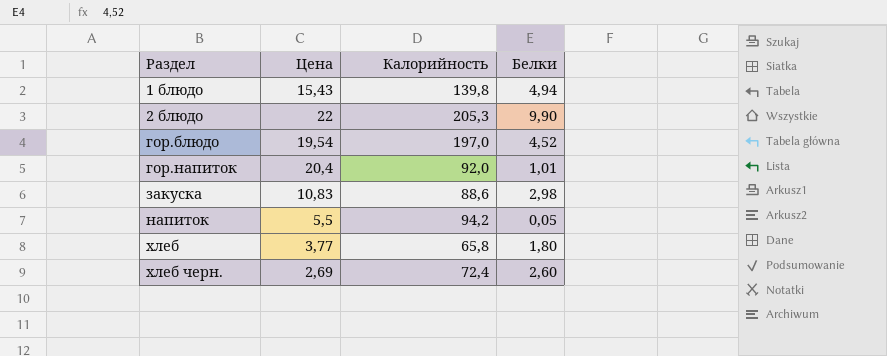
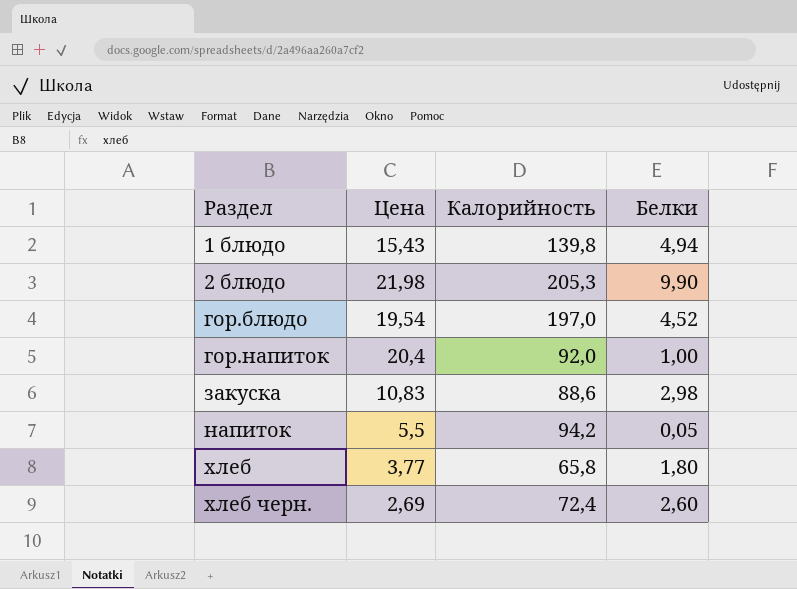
2 блюдо | Цена: 22 -> 21,98
гор.напиток | Белки: 1,01 -> 1,00

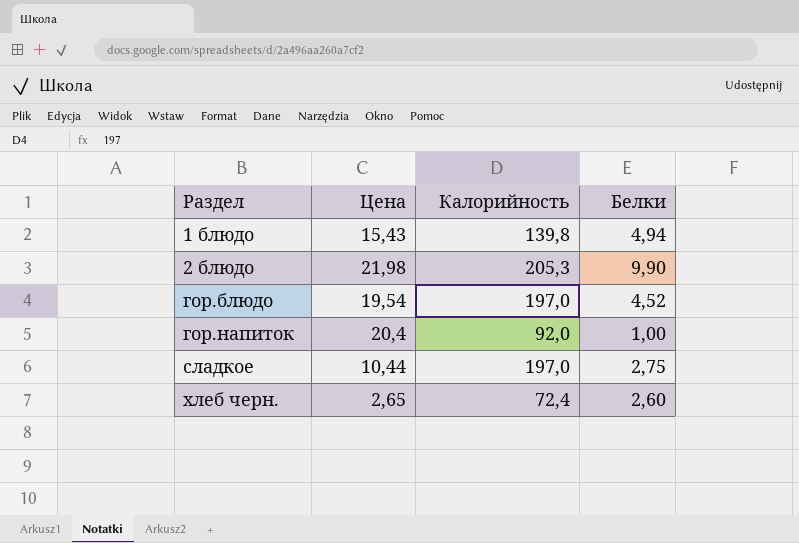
row закуска: 10,83 | 88,6 | 2,98 -> none
row напиток: 5,5 | 94,2 | 0,05 -> none
row хлеб: 3,77 | 65,8 | 1,80 -> none
row сладкое: none -> 10,44 | 197,0 | 2,75
хлеб черн. | Цена: 2,69 -> 2,65

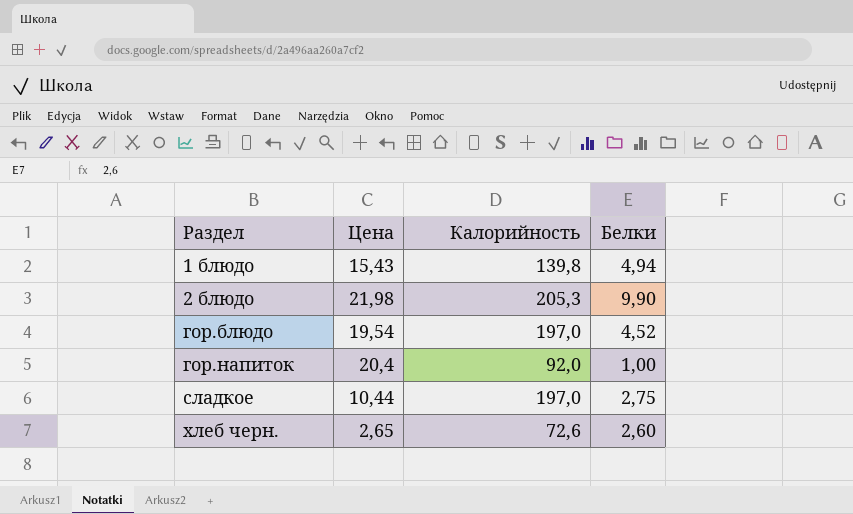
хлеб черн. | Калорийность: 72,4 -> 72,6

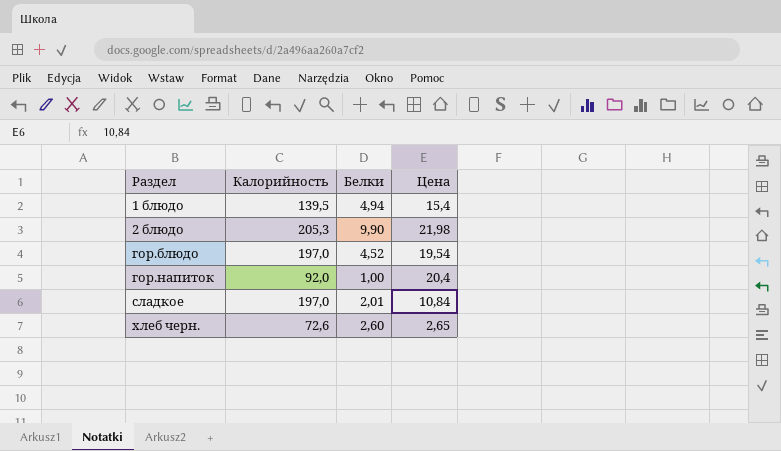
column Цена | position: 2 -> 4
1 блюдо | Калорийность: 139,8 -> 139,5
1 блюдо | Цена: 15,43 -> 15,4
сладкое | Белки: 2,75 -> 2,01
сладкое | Цена: 10,44 -> 10,84

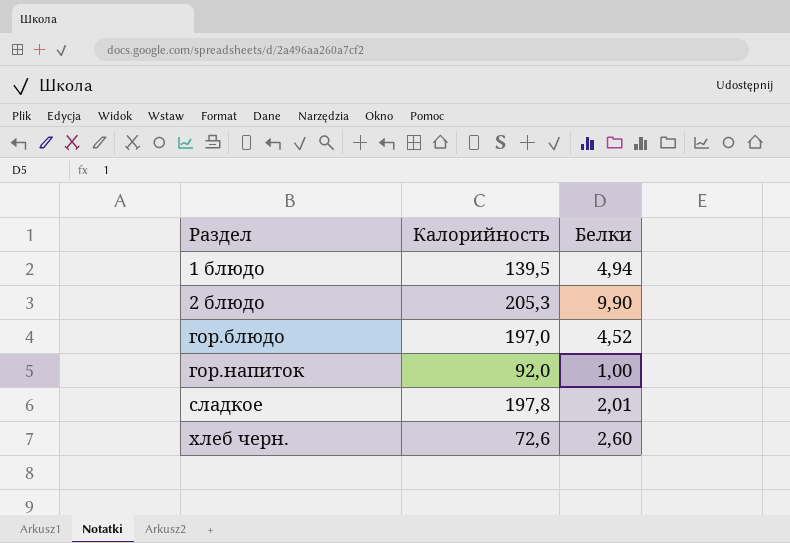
column Цена | position: 4 -> none
сладкое | Калорийность: 197,0 -> 197,8

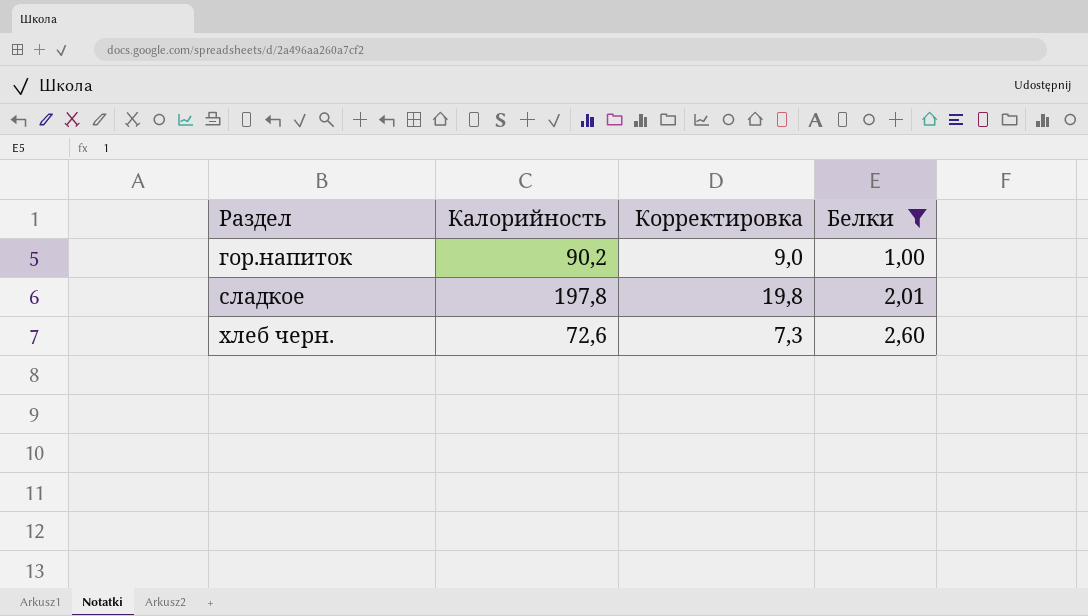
filter: none -> Белки <= 2,60
column Корректировка | formula: none -> [Калорийность] * 0,1
гор.напиток | Калорийность: 92,0 -> 90,2

